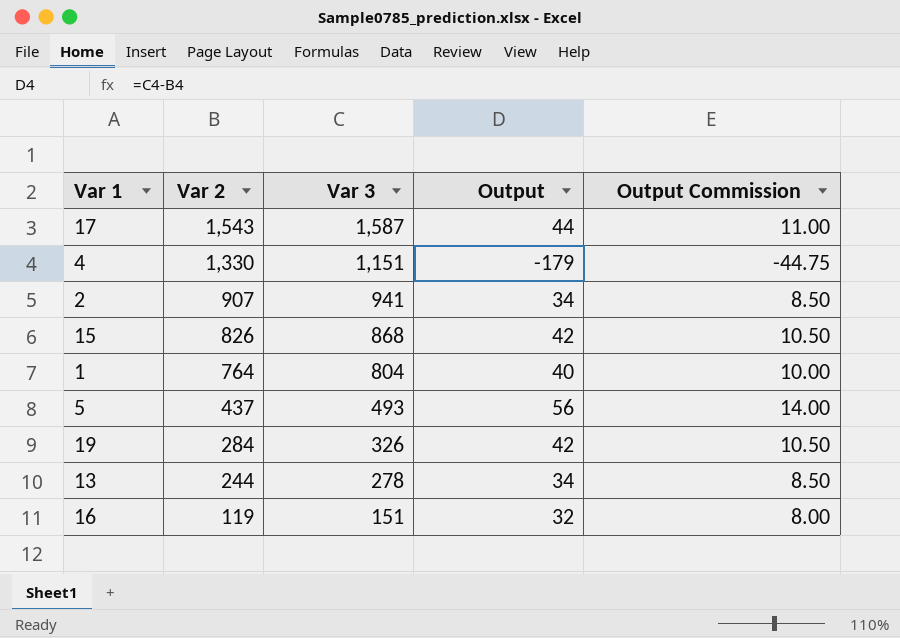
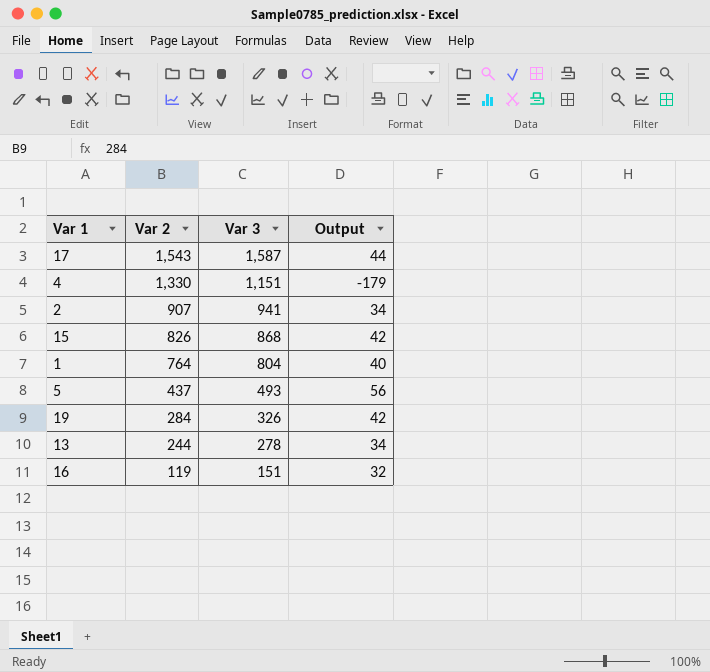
column Output Commission | formula: [Output] * 0.25 -> none

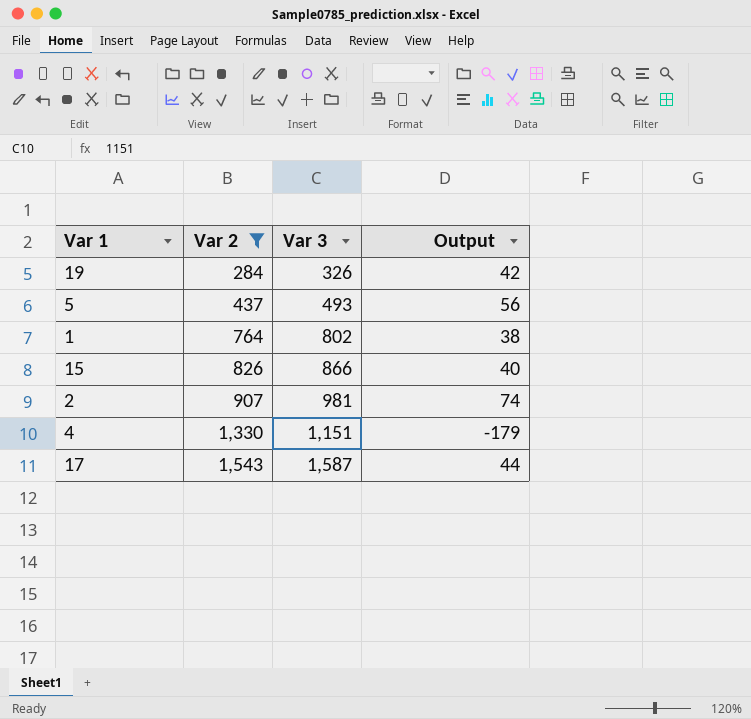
filter: none -> Var 2 >= 284
row order: Var 2 descending -> Var 2 ascending
1 | Var 3: 804 -> 802
1 | Output: 40 -> 38
15 | Var 3: 868 -> 866
15 | Output: 42 -> 40
2 | Var 3: 941 -> 981
2 | Output: 34 -> 74

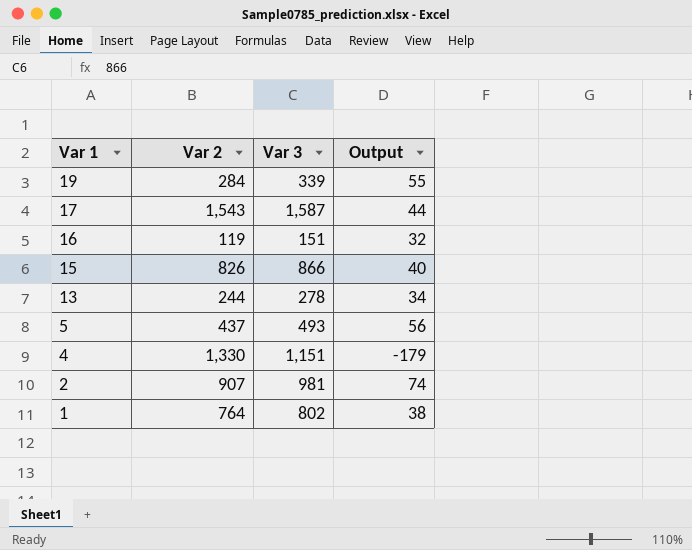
filter: Var 2 >= 284 -> none
row order: Var 2 ascending -> Var 1 descending
19 | Var 3: 326 -> 339
19 | Output: 42 -> 55

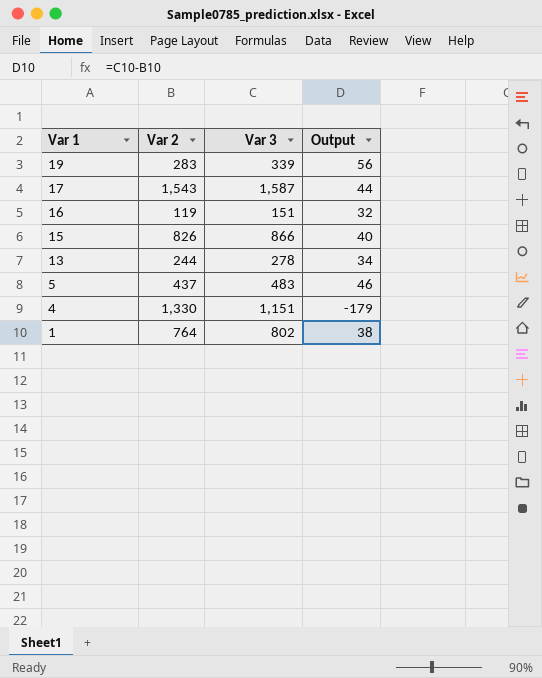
row 2: 907 | 981 | 74 -> none
19 | Var 2: 284 -> 283
19 | Output: 55 -> 56
5 | Var 3: 493 -> 483
5 | Output: 56 -> 46

